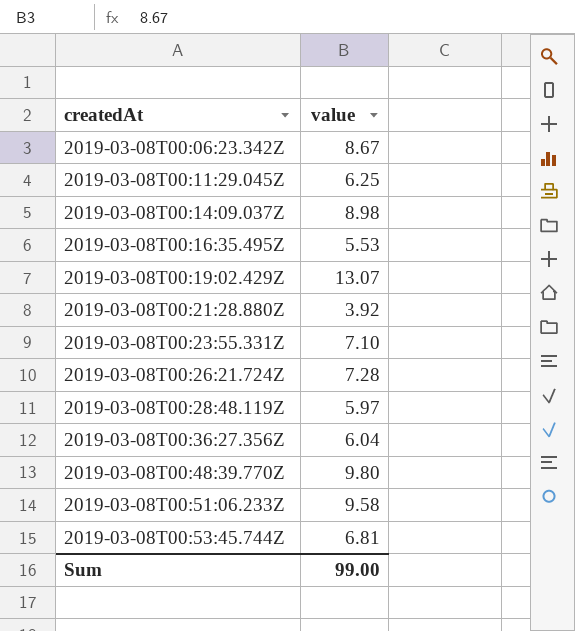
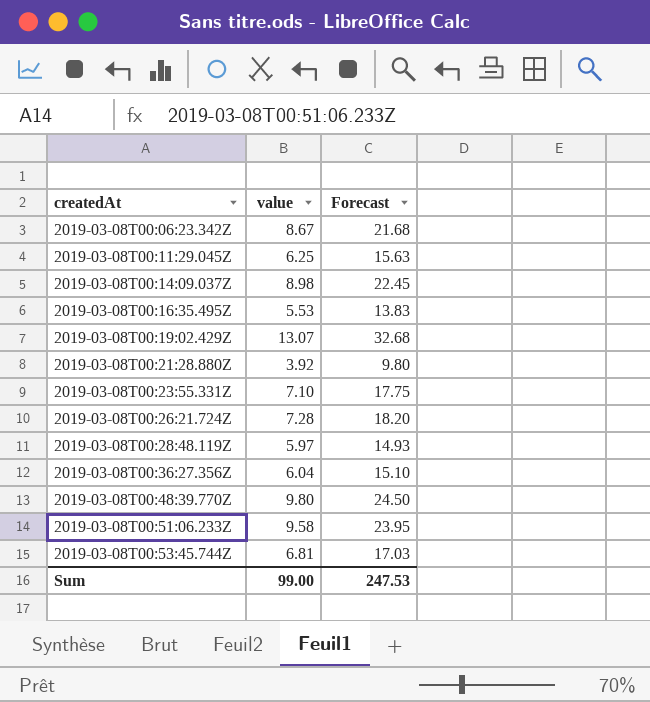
column Forecast | formula: none -> [value] * 2.5

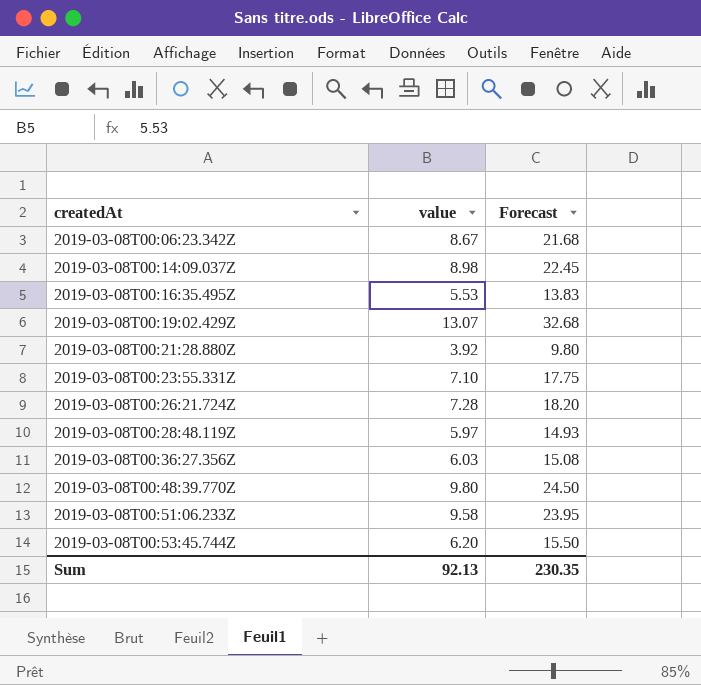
row 2019-03-08T00:11:29.045Z: 6.25 | 15.63 -> none
2019-03-08T00:36:27.356Z | value: 6.04 -> 6.03
2019-03-08T00:36:27.356Z | Forecast: 15.10 -> 15.08
2019-03-08T00:53:45.744Z | value: 6.81 -> 6.20
2019-03-08T00:53:45.744Z | Forecast: 17.03 -> 15.50
Sum | value: 99.00 -> 92.13
Sum | Forecast: 247.53 -> 230.35

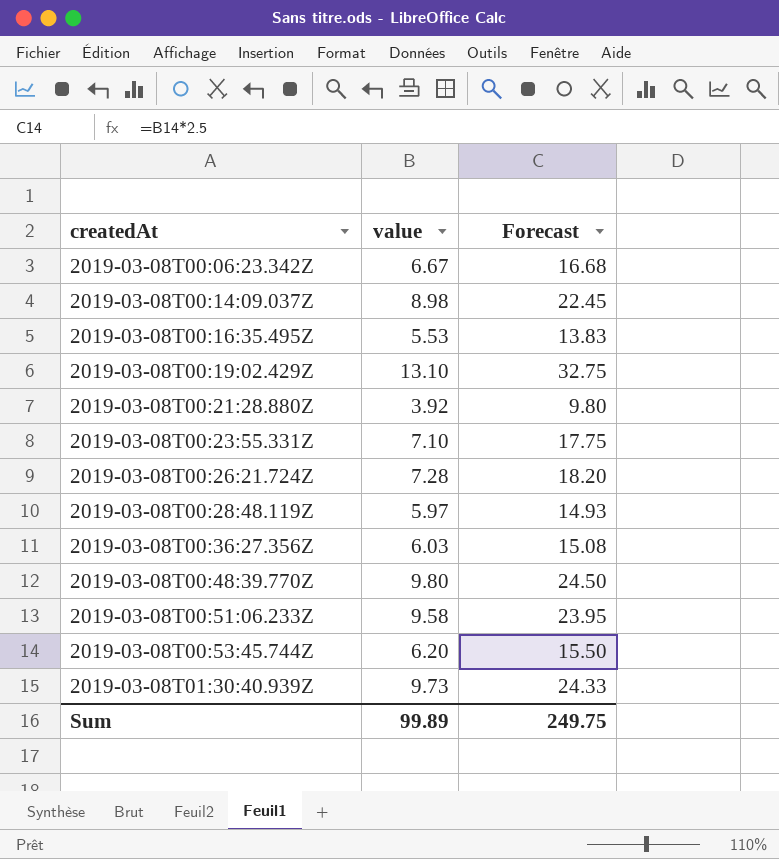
2019-03-08T00:06:23.342Z | value: 8.67 -> 6.67
2019-03-08T00:06:23.342Z | Forecast: 21.68 -> 16.68
2019-03-08T00:19:02.429Z | value: 13.07 -> 13.10
2019-03-08T00:19:02.429Z | Forecast: 32.68 -> 32.75
row 2019-03-08T01:30:40.939Z: none -> 9.73 | 24.33
Sum | value: 92.13 -> 99.89
Sum | Forecast: 230.35 -> 249.75

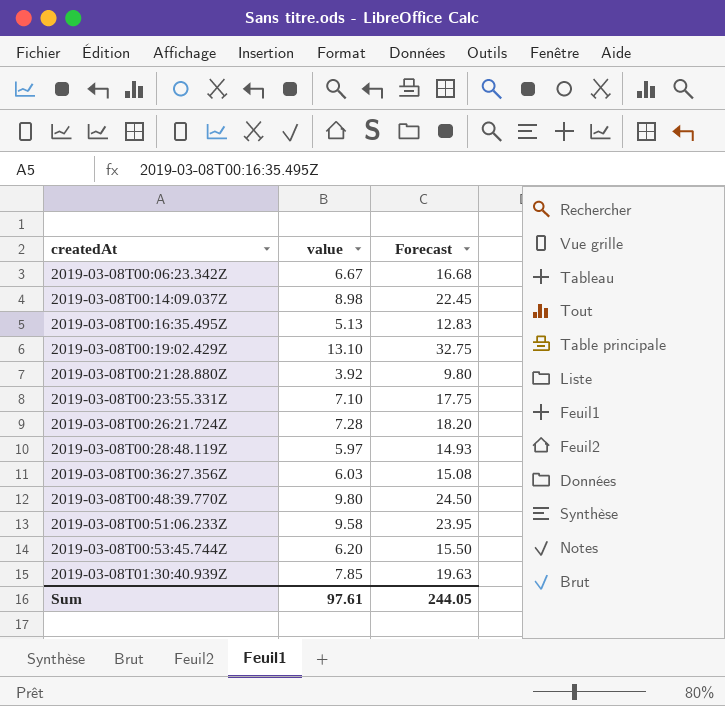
2019-03-08T00:16:35.495Z | value: 5.53 -> 5.13
2019-03-08T00:16:35.495Z | Forecast: 13.83 -> 12.83
2019-03-08T01:30:40.939Z | value: 9.73 -> 7.85
2019-03-08T01:30:40.939Z | Forecast: 24.33 -> 19.63
Sum | value: 99.89 -> 97.61
Sum | Forecast: 249.75 -> 244.05

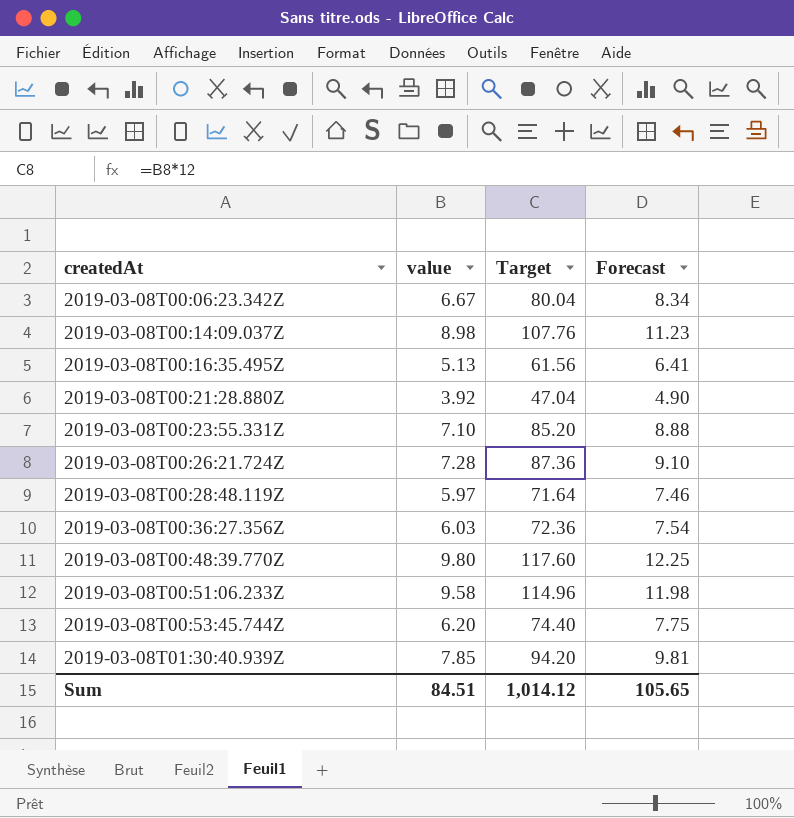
column Target | formula: none -> [value] * 12
column Forecast | formula: [value] * 2.5 -> [value] * 1.25
row 2019-03-08T00:19:02.429Z: 13.10 | 32.75 -> none
Sum | value: 97.61 -> 84.51
Sum | Forecast: 244.05 -> 105.65

